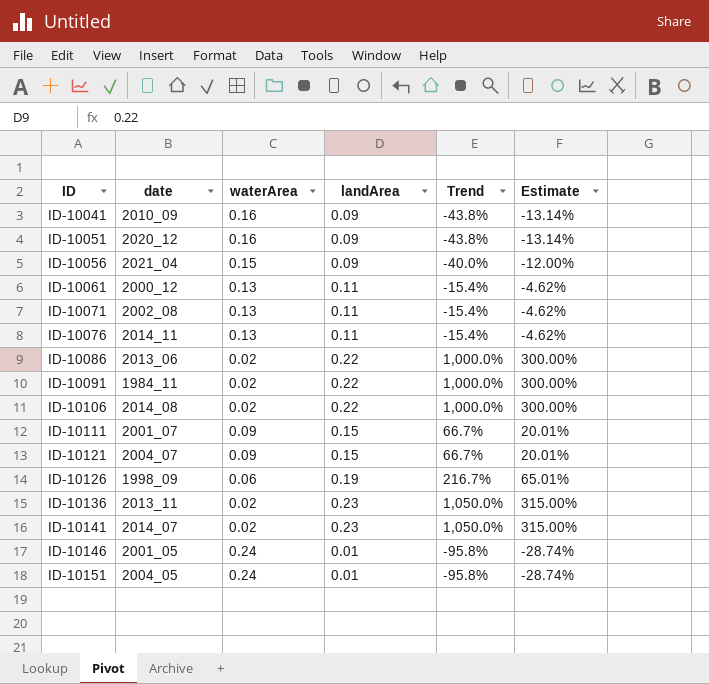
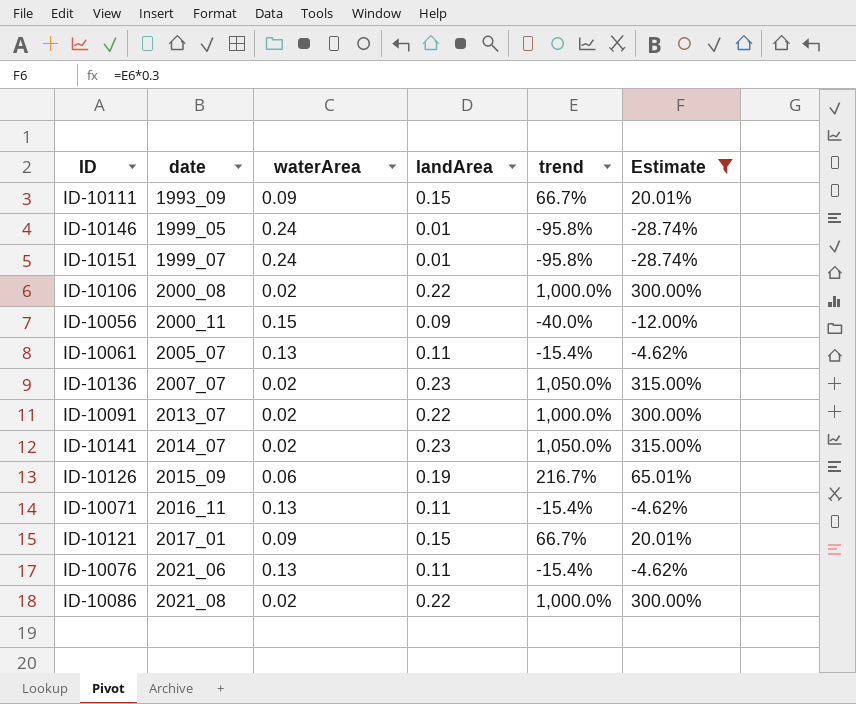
filter: none -> Estimate != -13.14%
row order: ID ascending -> date ascending
column name: Trend -> trend
ID-10111 | date: 2001_07 -> 1993_09
ID-10146 | date: 2001_05 -> 1999_05
ID-10151 | date: 2004_05 -> 1999_07
ID-10106 | date: 2014_08 -> 2000_08
ID-10056 | date: 2021_04 -> 2000_11
ID-10061 | date: 2000_12 -> 2005_07
ID-10136 | date: 2013_11 -> 2007_07
ID-10091 | date: 1984_11 -> 2013_07
ID-10126 | date: 1998_09 -> 2015_09
ID-10071 | date: 2002_08 -> 2016_11
ID-10121 | date: 2004_07 -> 2017_01
ID-10076 | date: 2014_11 -> 2021_06
ID-10086 | date: 2013_06 -> 2021_08

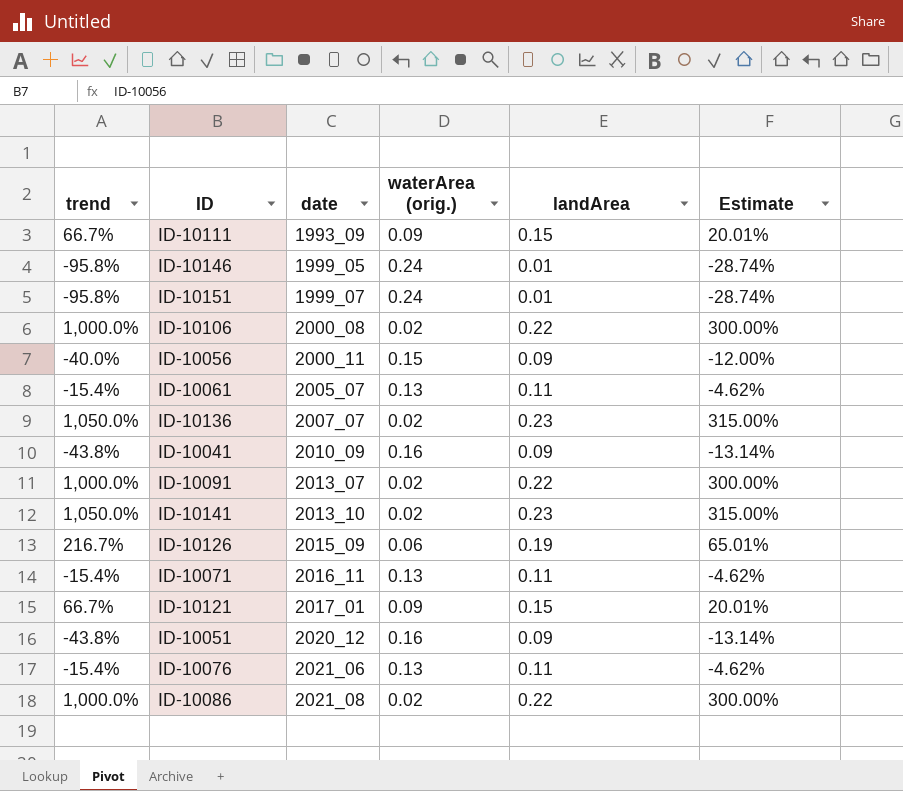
filter: Estimate != -13.14% -> none
column trend | position: 5 -> 1
column name: waterArea -> waterArea (orig.)
ID-10141 | date: 2014_07 -> 2013_10

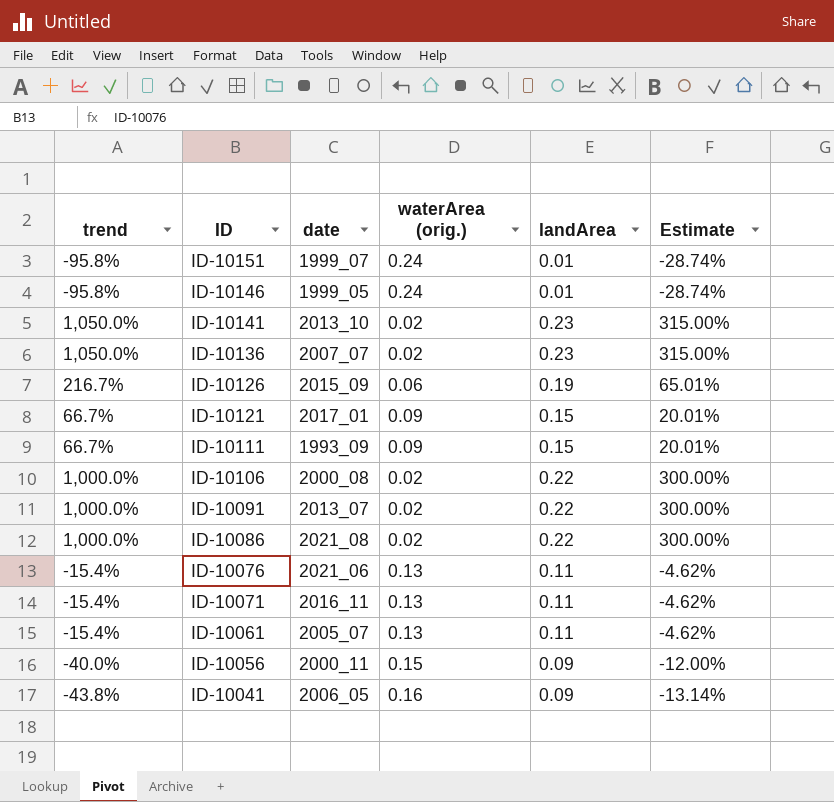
row order: date ascending -> ID descending
row ID-10051: -43.8% | 2020_12 | 0.16 | 0.09 | -13.14% -> none
ID-10041 | date: 2010_09 -> 2006_05

